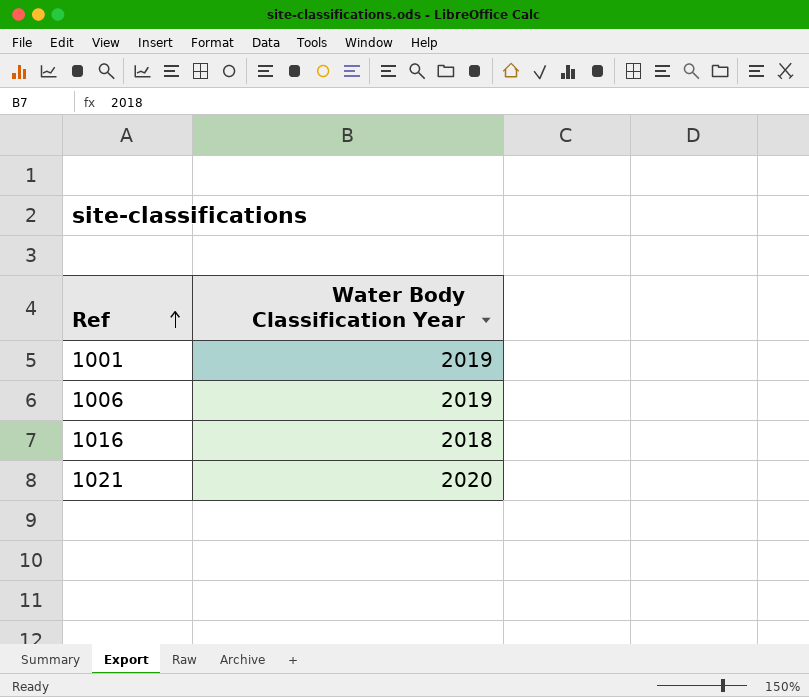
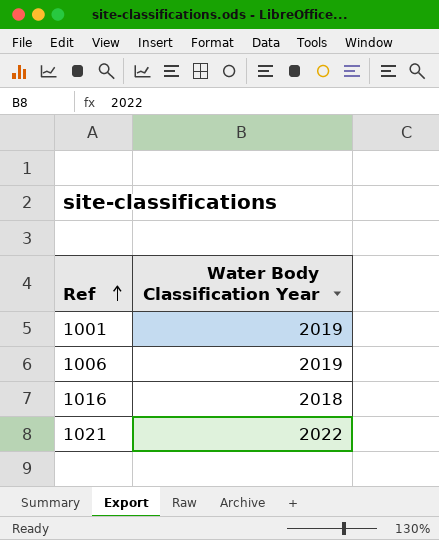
1021 | Water Body Classification Year: 2020 -> 2022

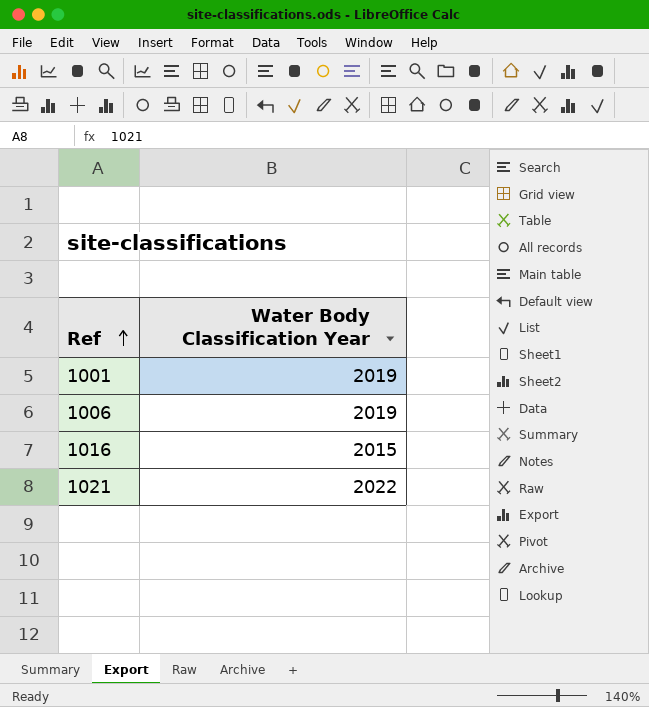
1016 | Water Body Classification Year: 2018 -> 2015

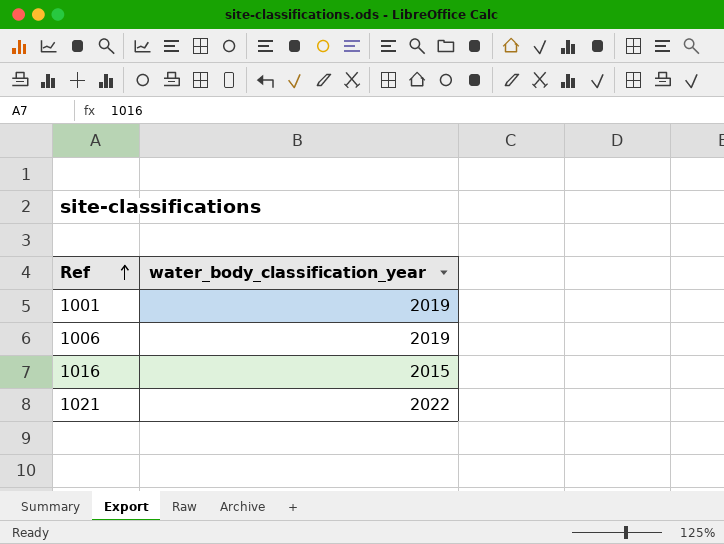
column name: Water Body Classification Year -> water_body_classification_year

